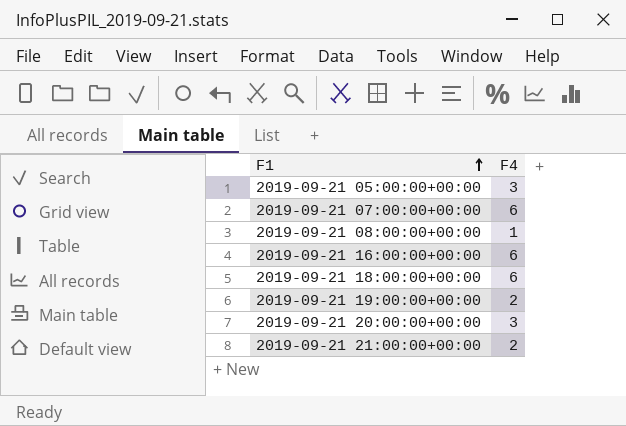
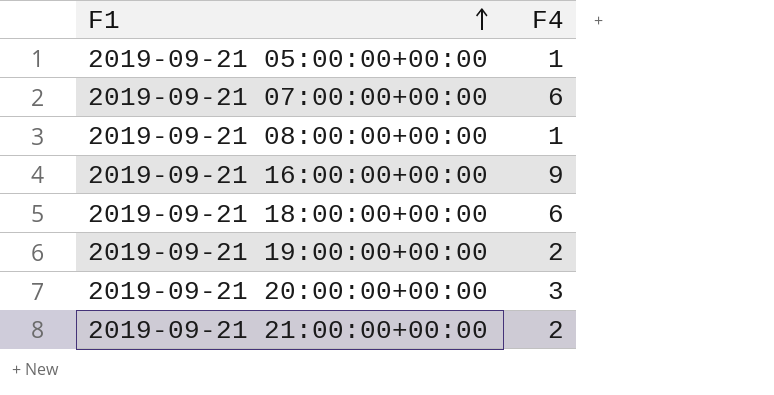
2019-09-21 05:00:00+00:00 | F4: 3 -> 1
2019-09-21 16:00:00+00:00 | F4: 6 -> 9

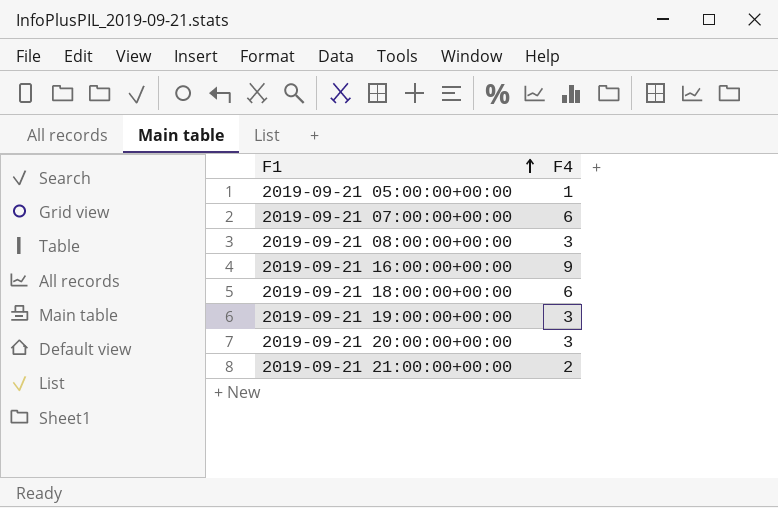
2019-09-21 08:00:00+00:00 | F4: 1 -> 3
2019-09-21 19:00:00+00:00 | F4: 2 -> 3

